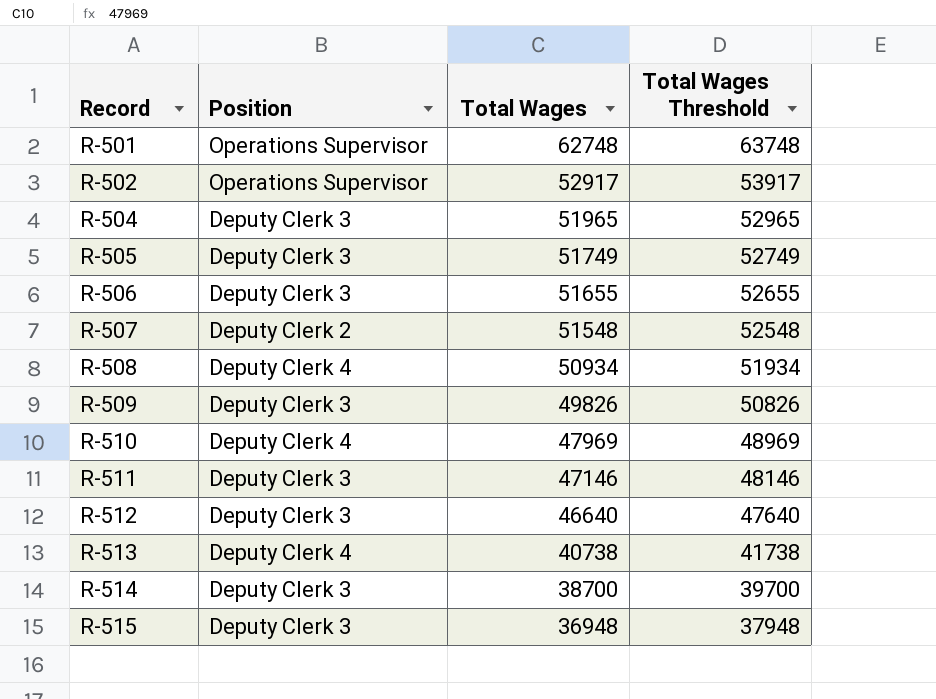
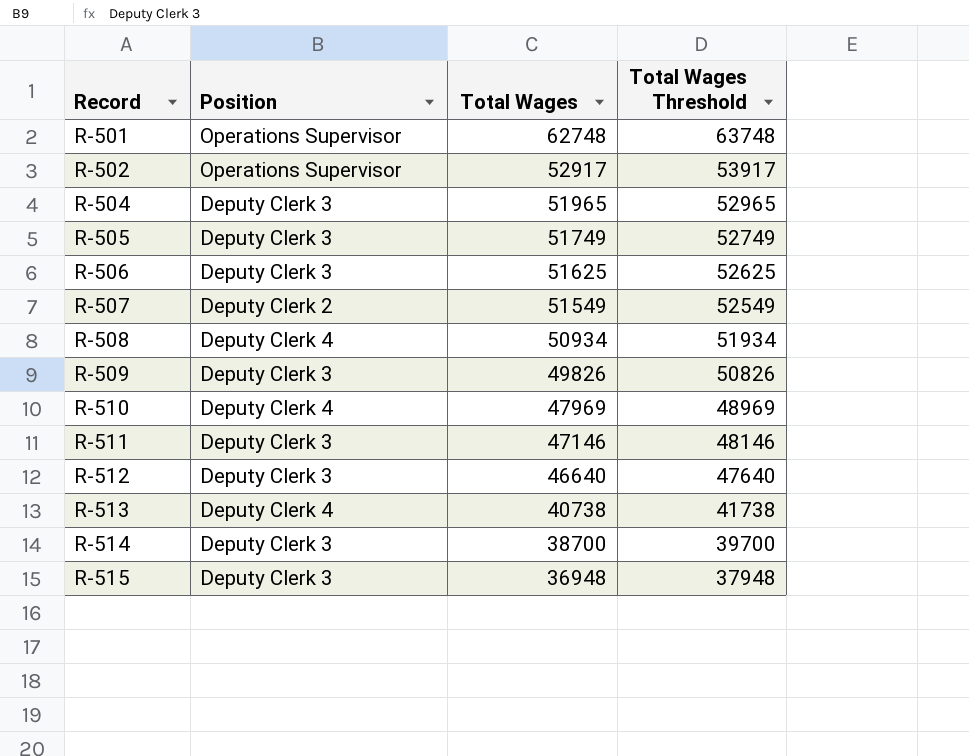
R-506 | Total Wages: 51655 -> 51625
R-506 | Total Wages Threshold: 52655 -> 52625
R-507 | Total Wages: 51548 -> 51549
R-507 | Total Wages Threshold: 52548 -> 52549

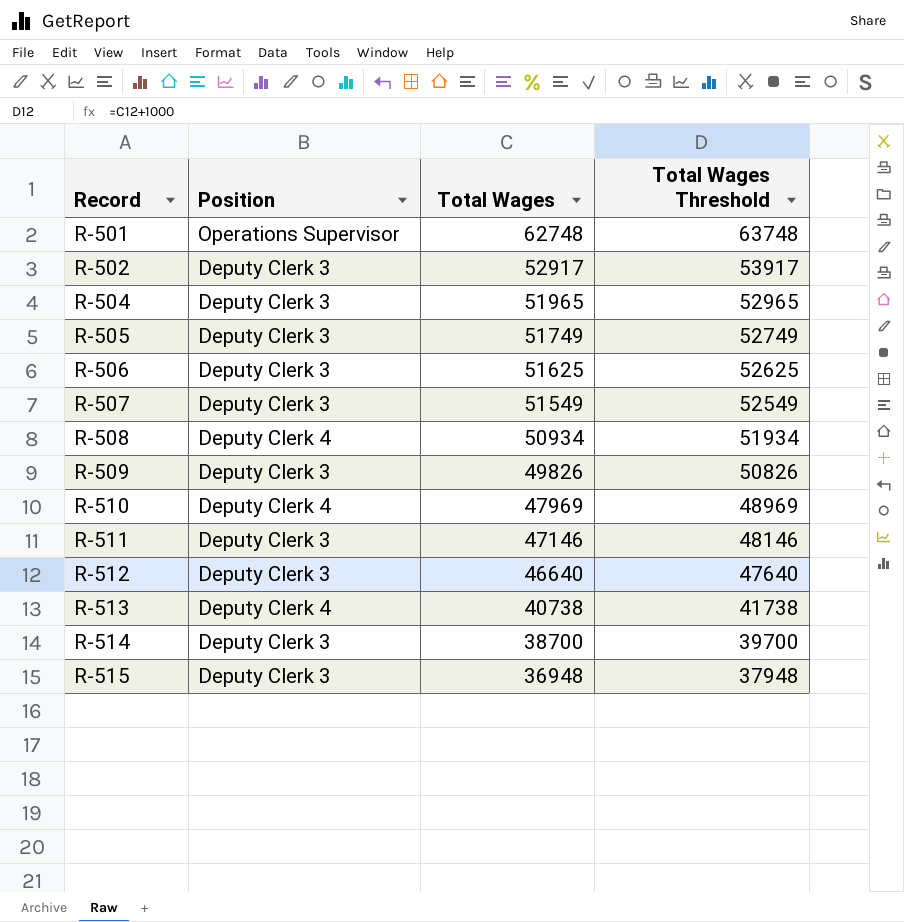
R-502 | Position: Operations Supervisor -> Deputy Clerk 3
R-507 | Position: Deputy Clerk 2 -> Deputy Clerk 3

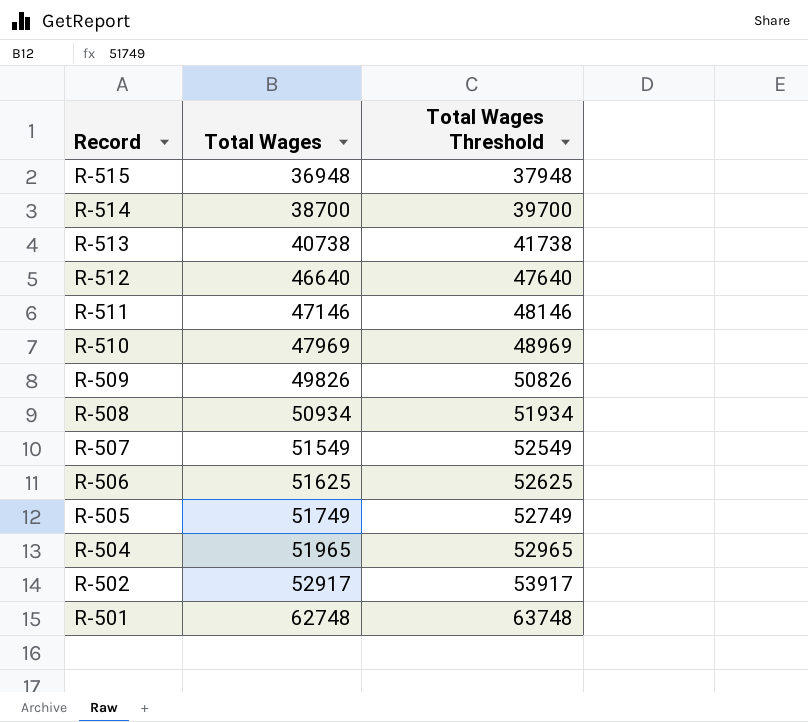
row order: Record ascending -> Record descending
column Position | position: 2 -> none

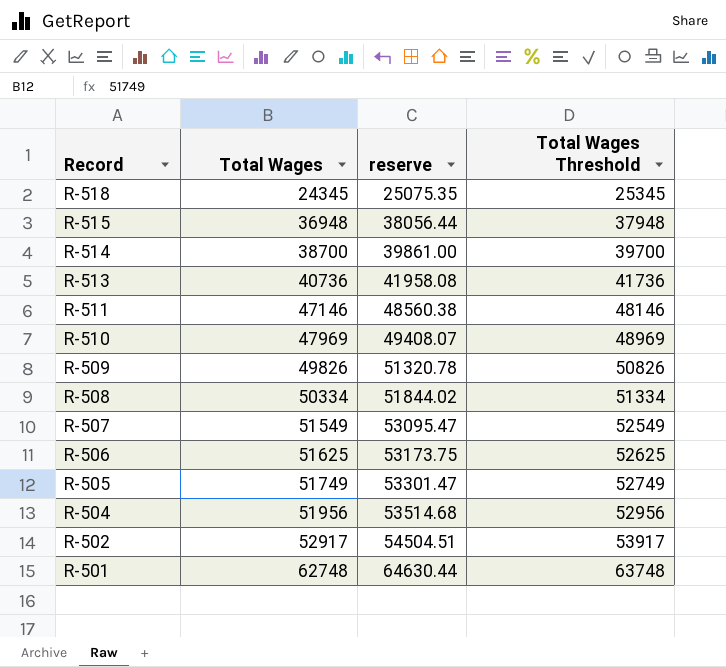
column reserve | formula: none -> [Total Wages] * 1.03
row R-512: 46640 | 47640 -> none
row R-518: none -> 24345 | 25075.35 | 25345
R-513 | Total Wages: 40738 -> 40736
R-513 | Total Wages Threshold: 41738 -> 41736
R-508 | Total Wages: 50934 -> 50334
R-508 | Total Wages Threshold: 51934 -> 51334
R-504 | Total Wages: 51965 -> 51956
R-504 | Total Wages Threshold: 52965 -> 52956

